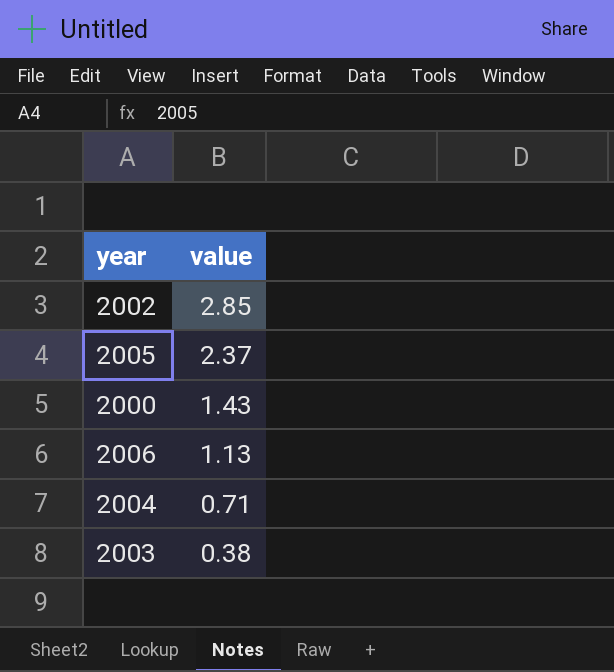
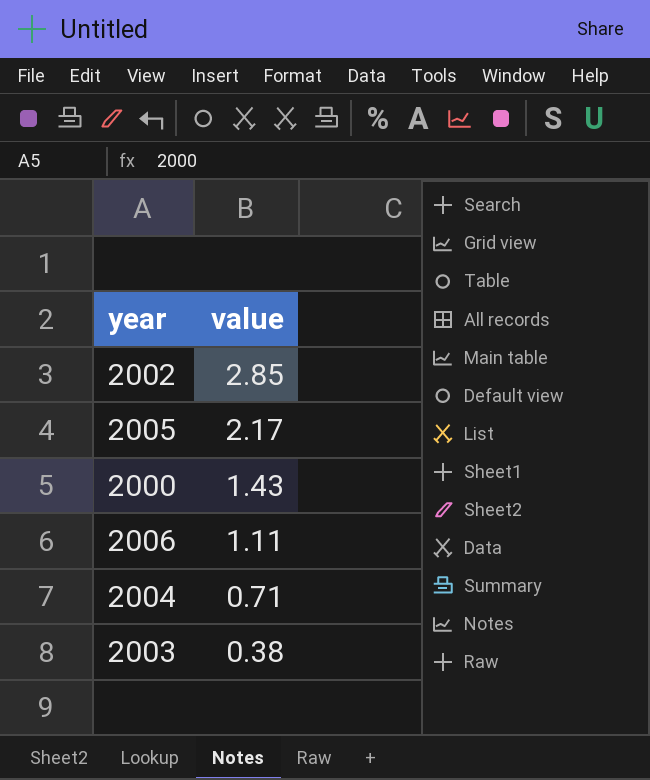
2005 | value: 2.37 -> 2.17
2006 | value: 1.13 -> 1.11

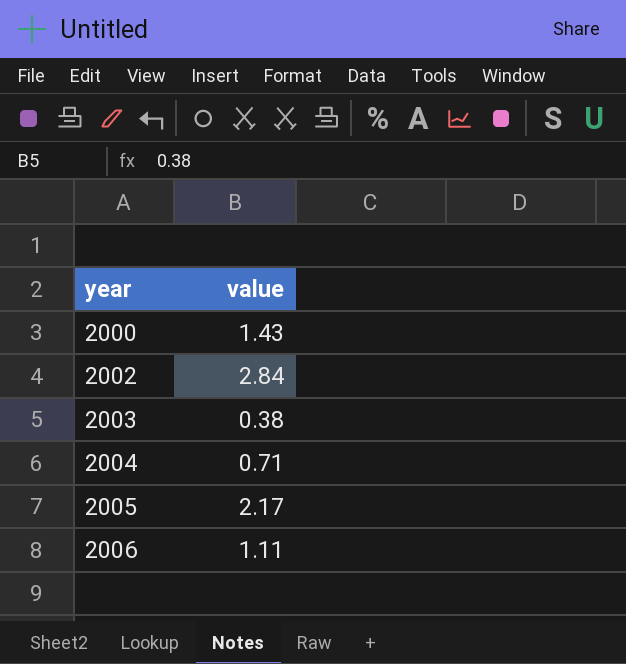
row order: value descending -> year ascending
2002 | value: 2.85 -> 2.84

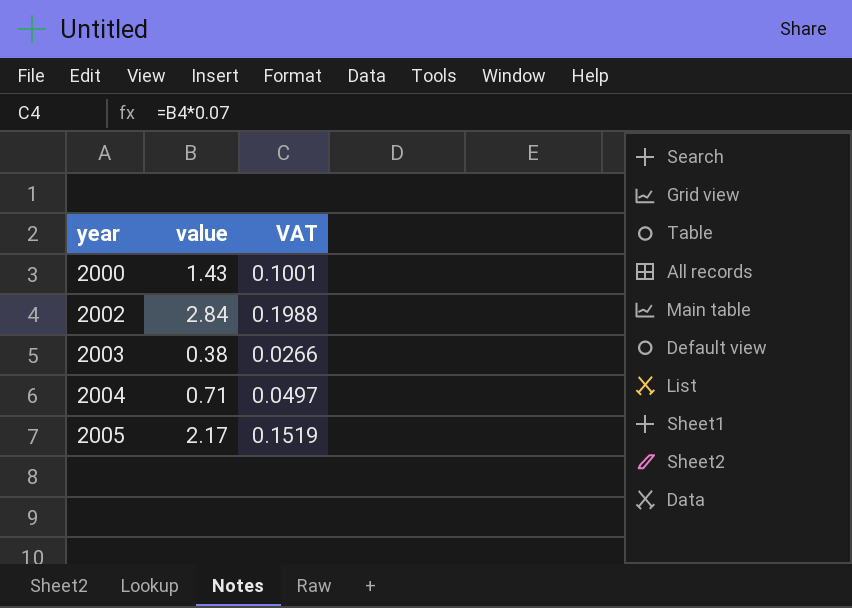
column VAT | formula: none -> [value] * 0.07
row 2006: 1.11 -> none

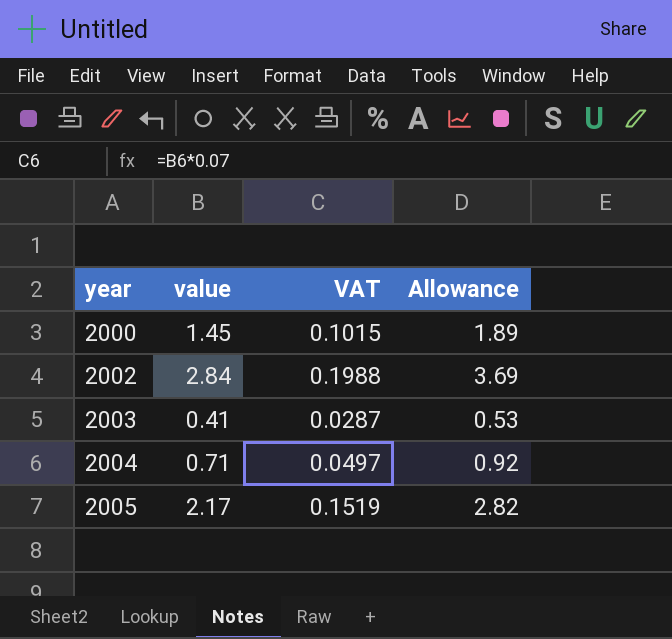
column Allowance | formula: none -> [value] * 1.3
2000 | value: 1.43 -> 1.45
2000 | VAT: 0.1001 -> 0.1015
2003 | value: 0.38 -> 0.41
2003 | VAT: 0.0266 -> 0.0287

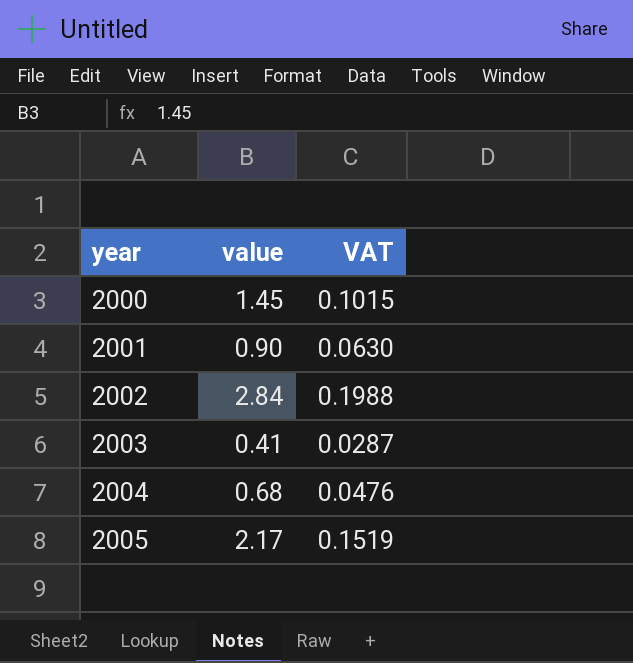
column Allowance | formula: [value] * 1.3 -> none
row 2001: none -> 0.90 | 0.0630
2004 | value: 0.71 -> 0.68
2004 | VAT: 0.0497 -> 0.0476

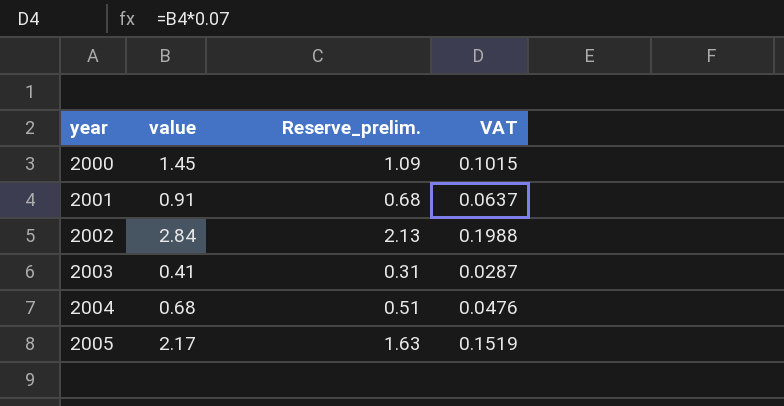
column Reserve_prelim. | formula: none -> [value] * 0.75
2001 | value: 0.90 -> 0.91
2001 | VAT: 0.0630 -> 0.0637

